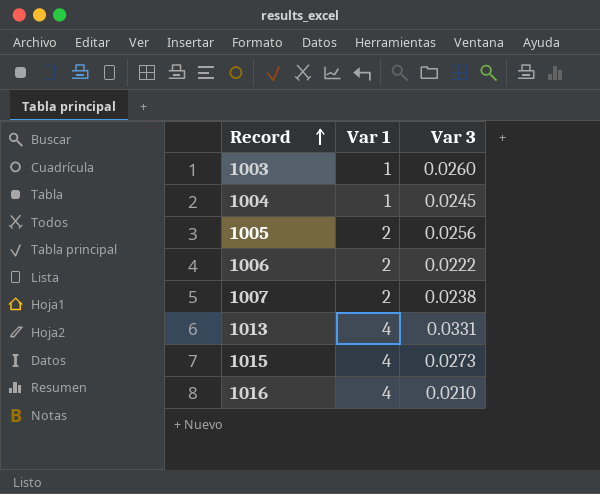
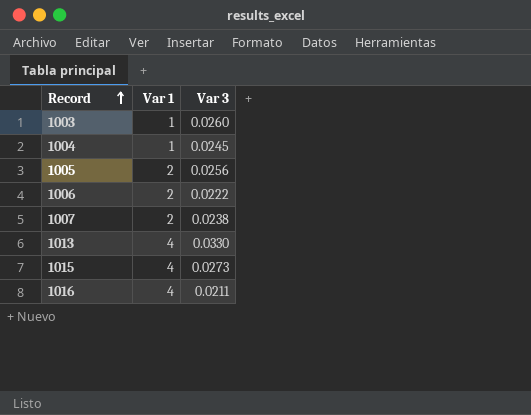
1013 | Var 3: 0.0331 -> 0.0330
1016 | Var 3: 0.0210 -> 0.0211

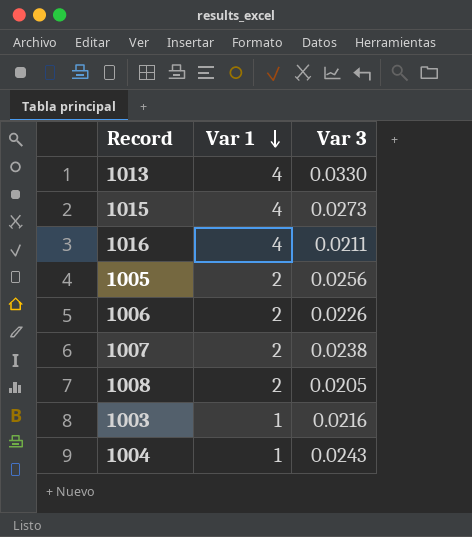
row order: Record ascending -> Var 1 descending
1006 | Var 3: 0.0222 -> 0.0226
row 1008: none -> 2 | 0.0205
1003 | Var 3: 0.0260 -> 0.0216
1004 | Var 3: 0.0245 -> 0.0243

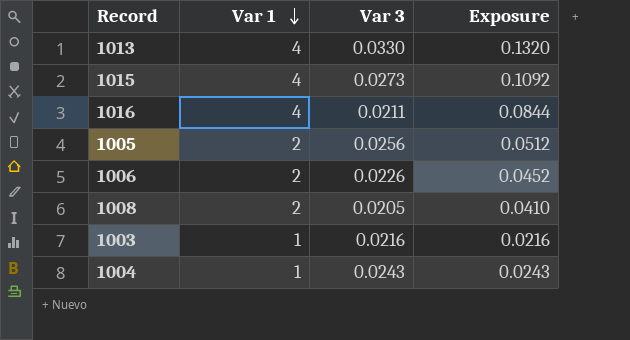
column Exposure | formula: none -> [Var 1] * [Var 3]
row 1007: 2 | 0.0238 -> none

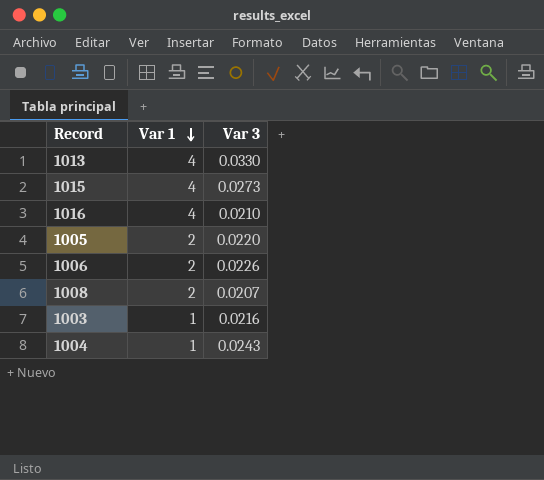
column Exposure | formula: [Var 1] * [Var 3] -> none
1016 | Var 3: 0.0211 -> 0.0210
1005 | Var 3: 0.0256 -> 0.0220
1008 | Var 3: 0.0205 -> 0.0207

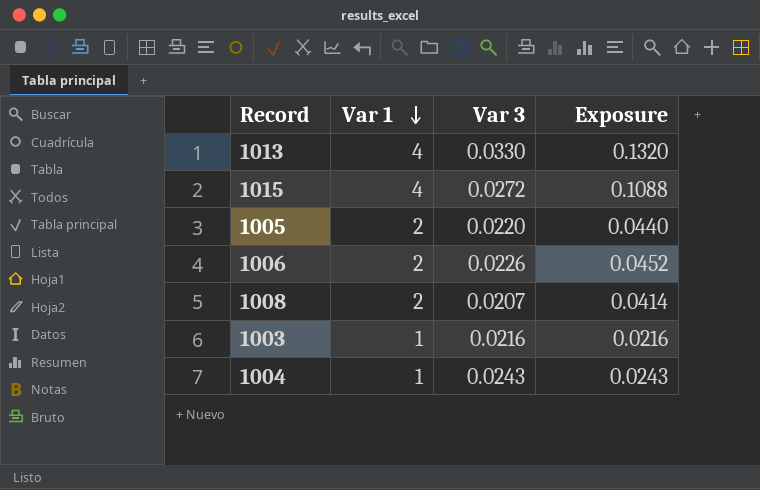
column Exposure | formula: none -> [Var 1] * [Var 3]
row 1016: 4 | 0.0210 -> none
1015 | Var 3: 0.0273 -> 0.0272

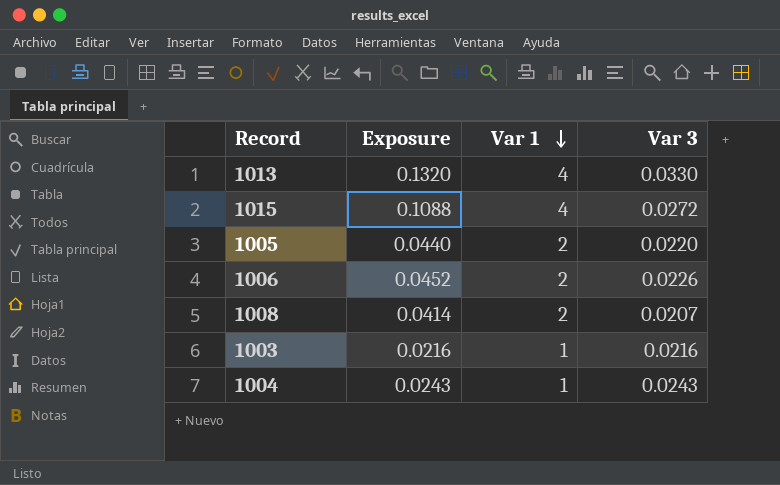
column Exposure | position: 4 -> 2

